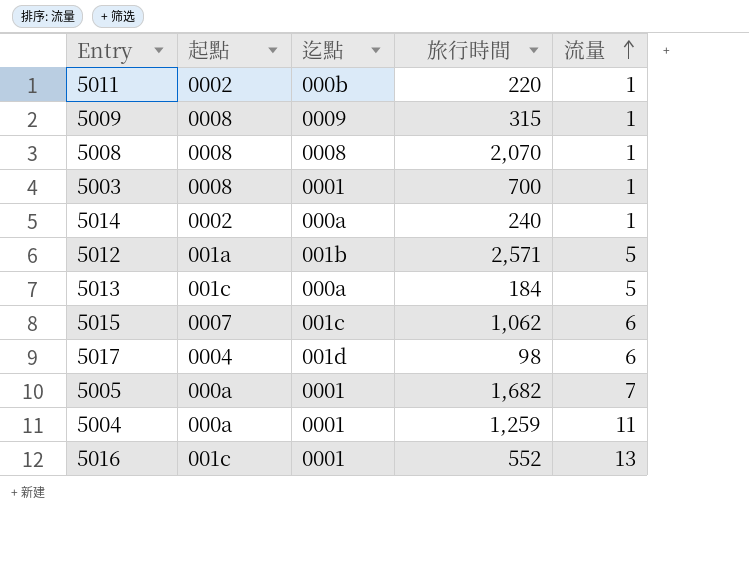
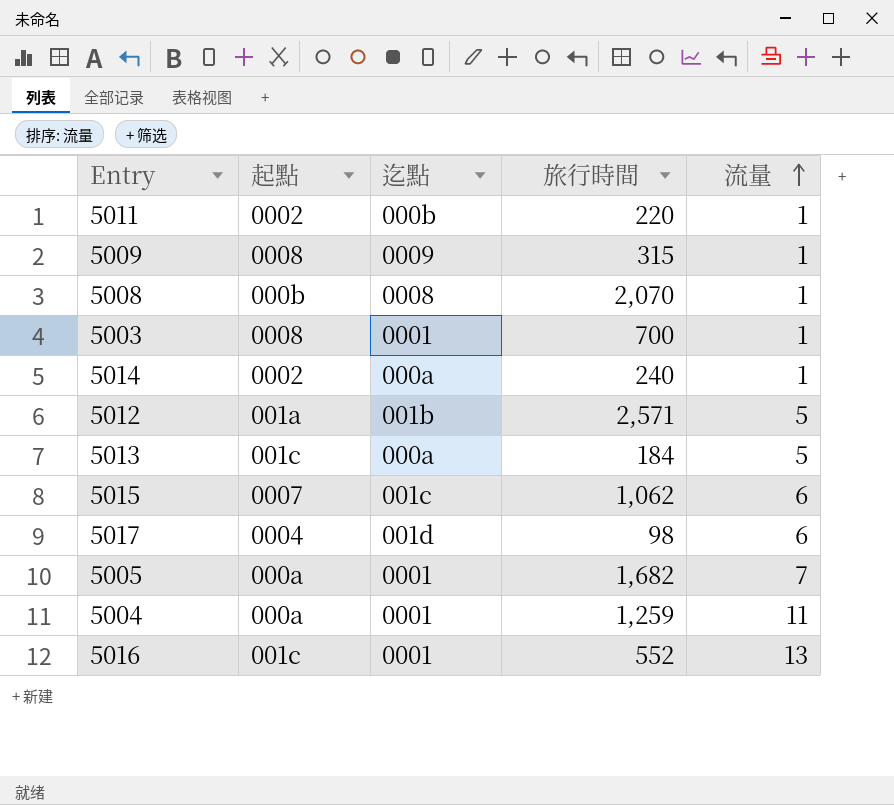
5008 | 起點: 0008 -> 000b

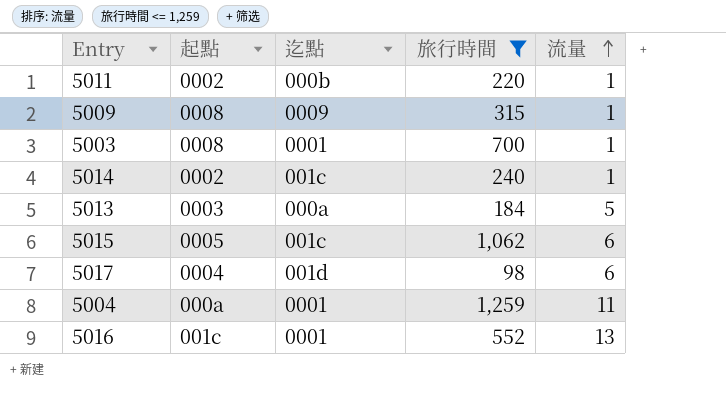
filter: none -> 旅行時間 <= 1,259
5014 | 迄點: 000a -> 001c
5013 | 起點: 001c -> 0003
5015 | 起點: 0007 -> 0005

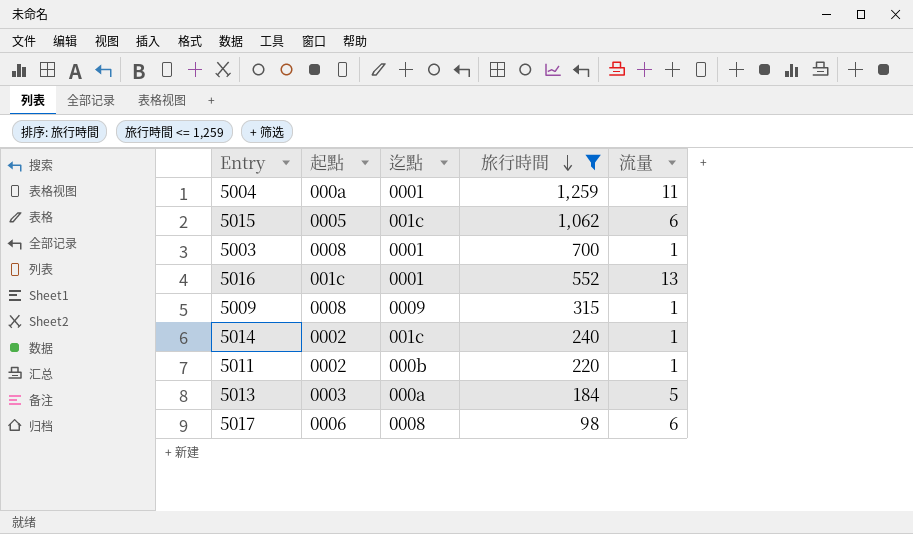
row order: 流量 ascending -> 旅行時間 descending
5017 | 起點: 0004 -> 0006
5017 | 迄點: 001d -> 0008

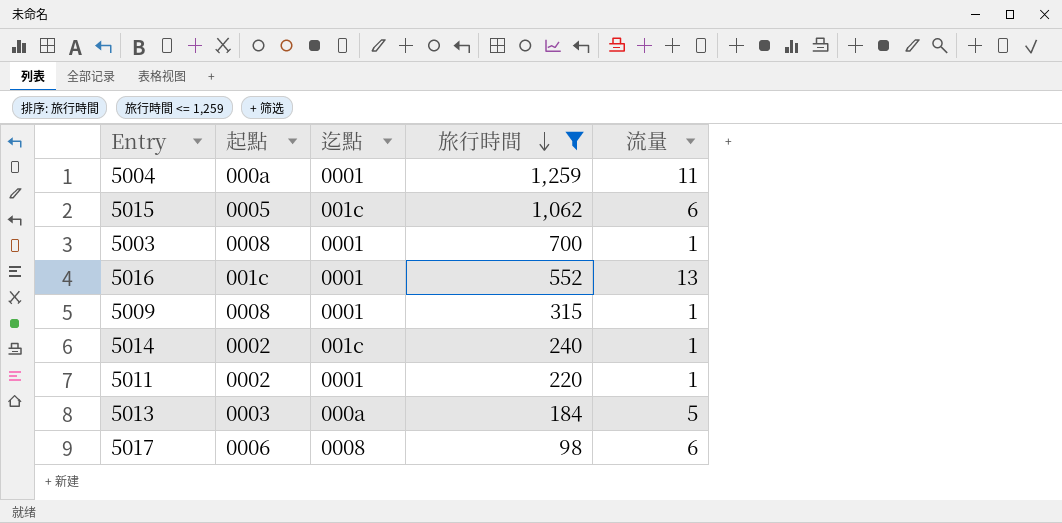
5009 | 迄點: 0009 -> 0001
5011 | 迄點: 000b -> 0001

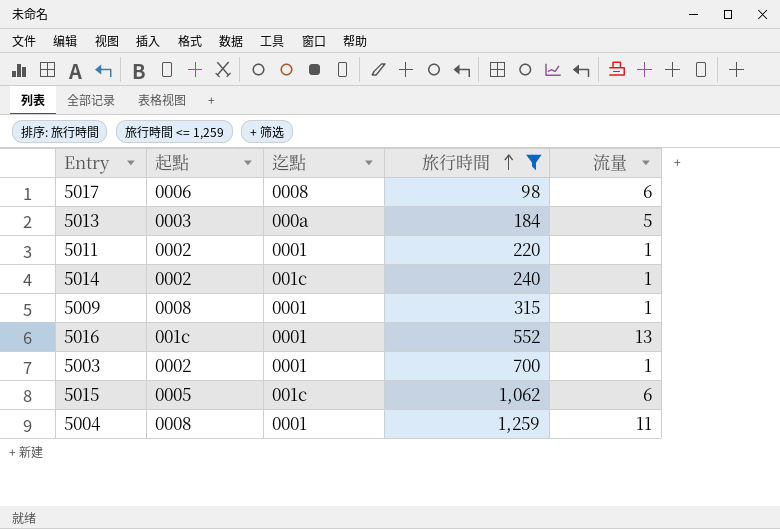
row order: 旅行時間 descending -> 旅行時間 ascending
5003 | 起點: 0008 -> 0002
5004 | 起點: 000a -> 0008

